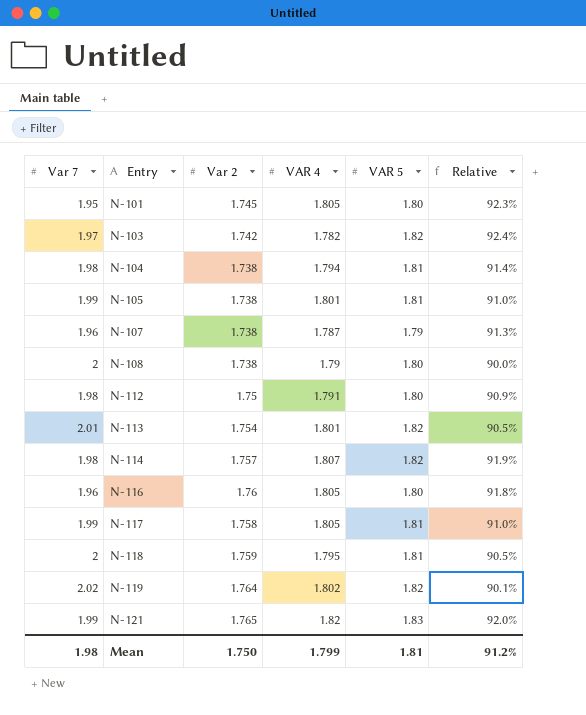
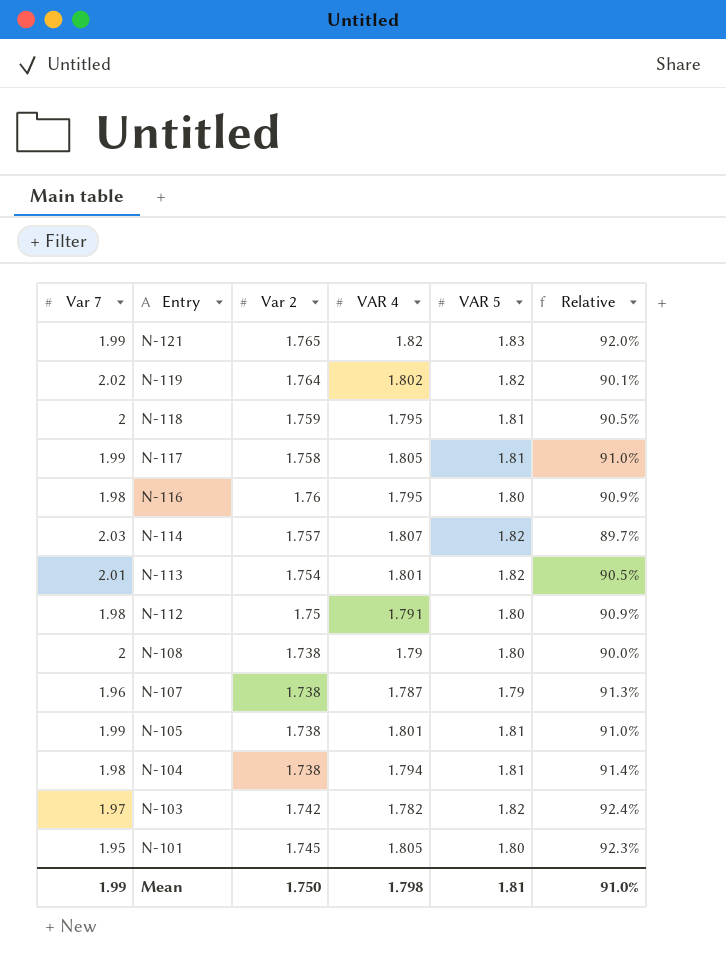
row order: Entry ascending -> Entry descending
N-116 | Var 7: 1.96 -> 1.98
N-116 | VAR 4: 1.805 -> 1.795
N-116 | Relative: 91.8% -> 90.9%
N-114 | Var 7: 1.98 -> 2.03
N-114 | Relative: 91.9% -> 89.7%
Mean | Var 7: 1.98 -> 1.99
Mean | VAR 4: 1.799 -> 1.798
Mean | Relative: 91.2% -> 91.0%

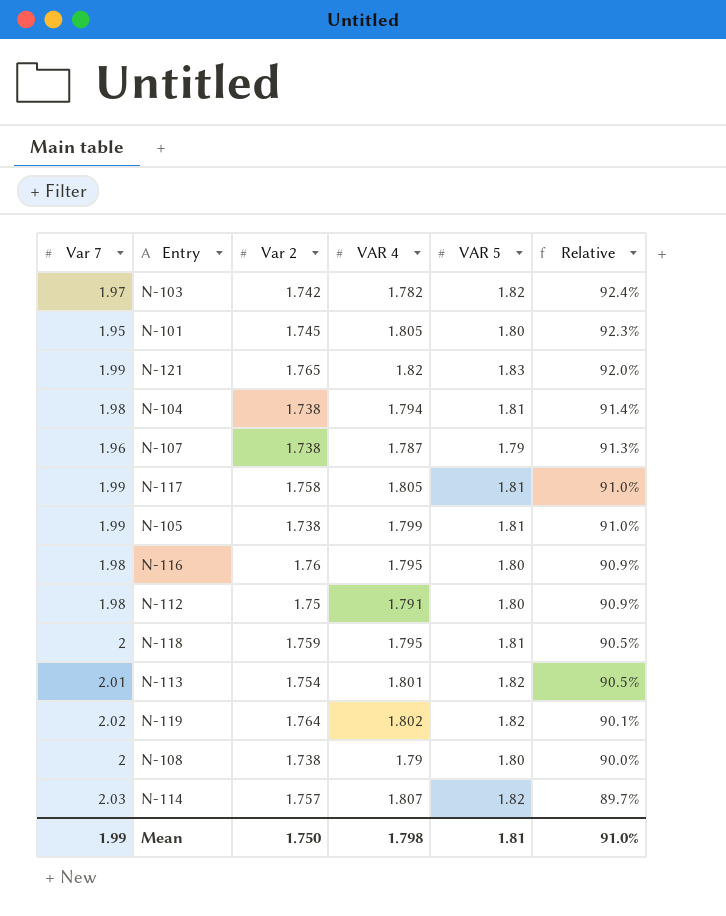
row order: Entry descending -> Relative descending
N-105 | VAR 4: 1.801 -> 1.799

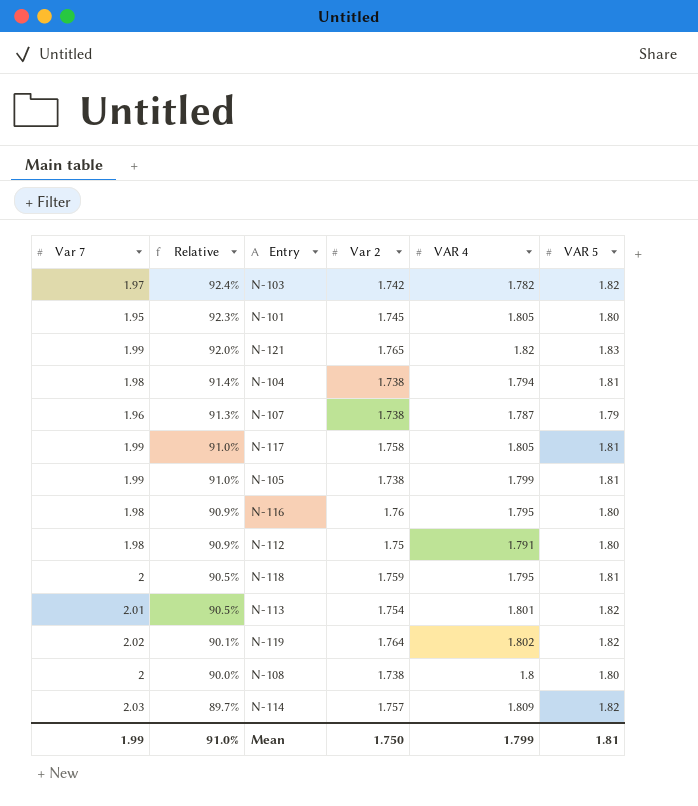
column Relative | position: 6 -> 2
N-108 | VAR 4: 1.79 -> 1.8
N-114 | VAR 4: 1.807 -> 1.809
Mean | VAR 4: 1.798 -> 1.799

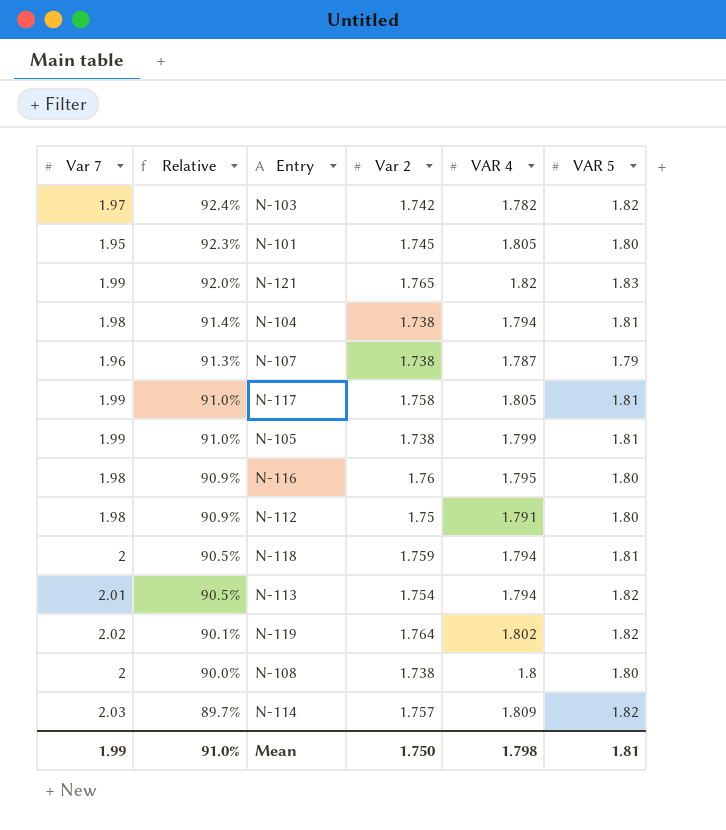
N-118 | VAR 4: 1.795 -> 1.794
N-113 | VAR 4: 1.801 -> 1.794
Mean | VAR 4: 1.799 -> 1.798

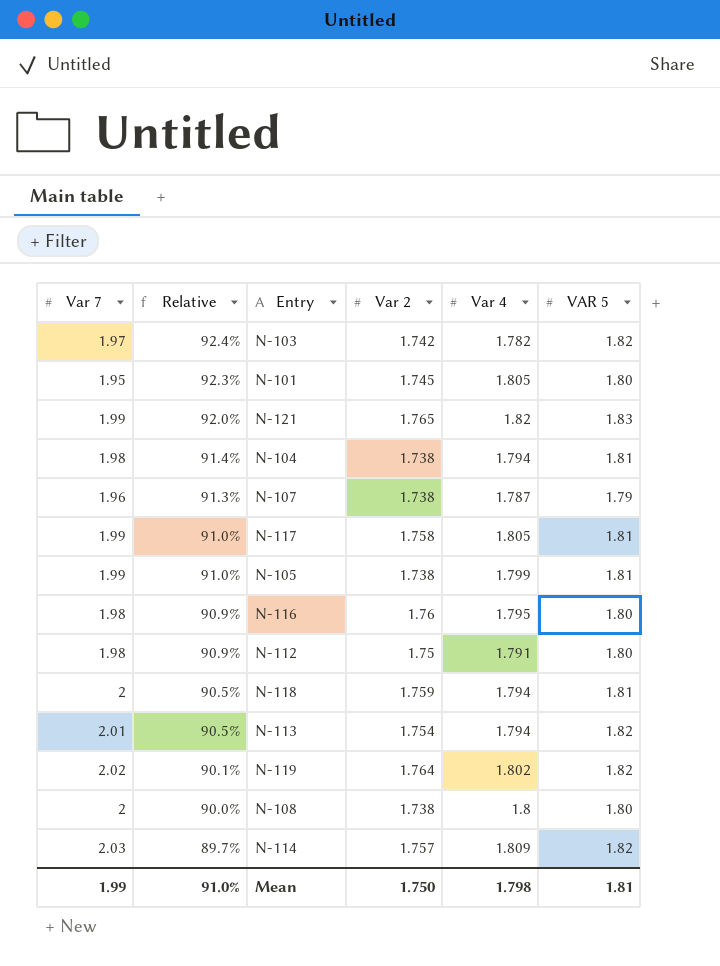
column name: VAR 4 -> Var 4

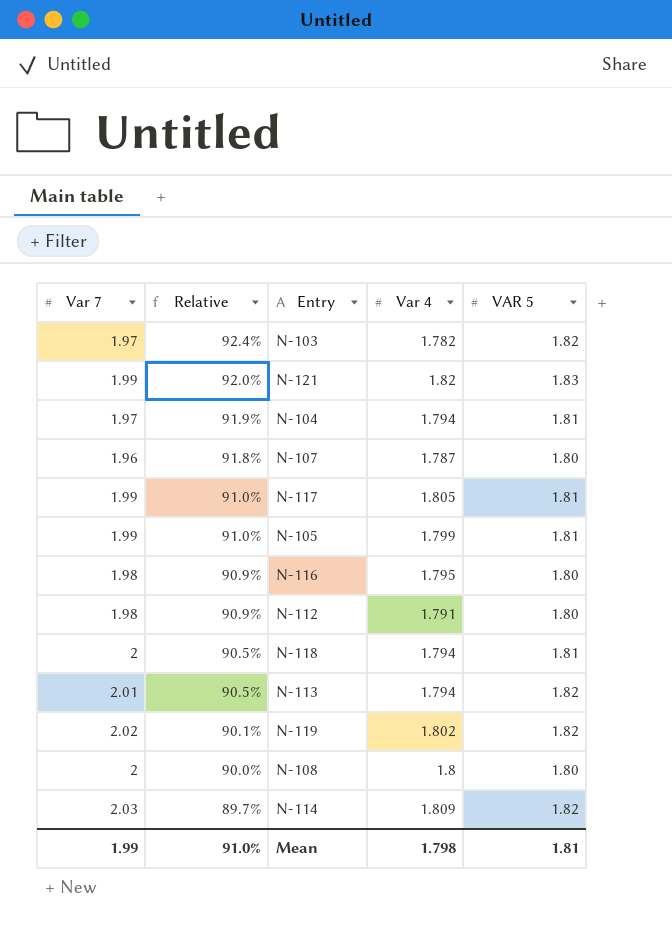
column Var 2 | position: 4 -> none
row N-101: 1.95 | 92.3% | 1.745 | 1.805 | 1.80 -> none
N-104 | Var 7: 1.98 -> 1.97
N-104 | Relative: 91.4% -> 91.9%
N-107 | Relative: 91.3% -> 91.8%
N-107 | VAR 5: 1.79 -> 1.80

